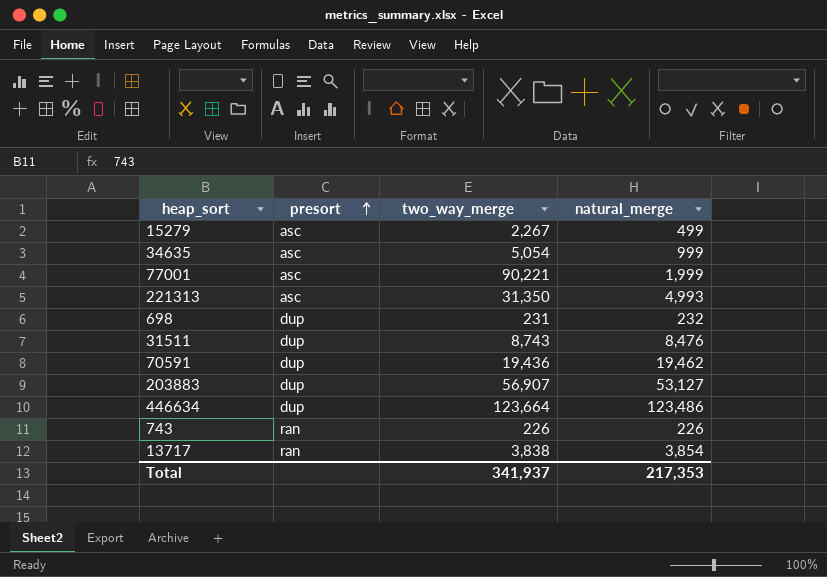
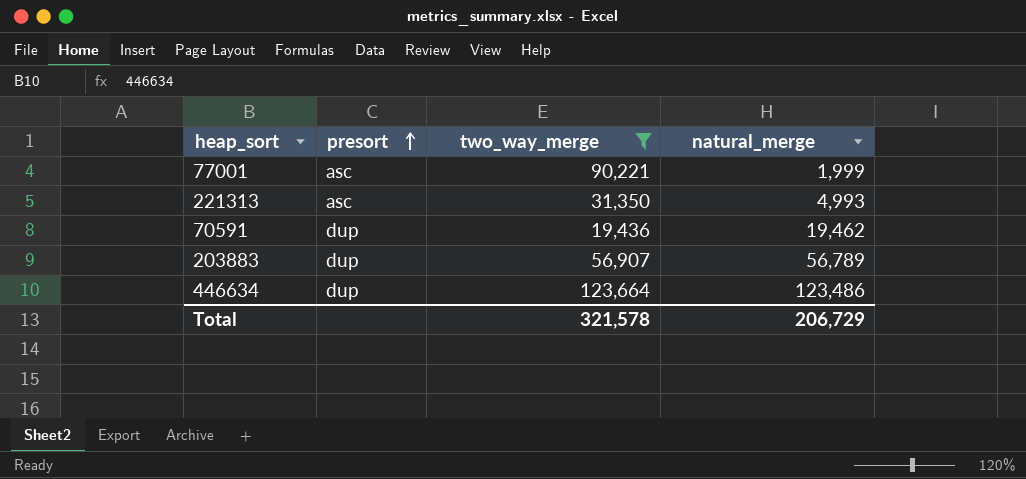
filter: none -> two_way_merge >= 19,436
203883 | natural_merge: 53,127 -> 56,789
Total | two_way_merge: 341,937 -> 321,578
Total | natural_merge: 217,353 -> 206,729

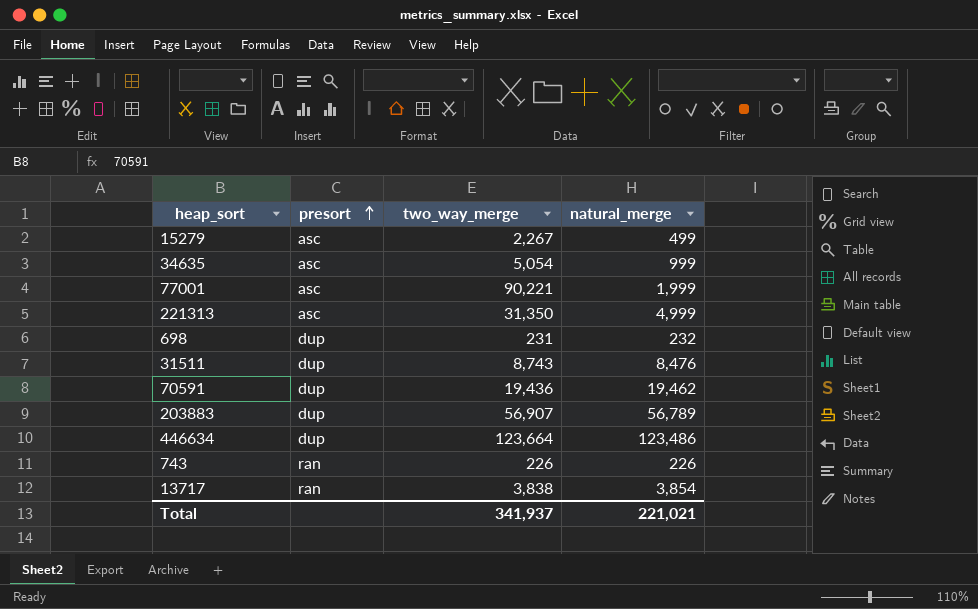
filter: two_way_merge >= 19,436 -> none
221313 | natural_merge: 4,993 -> 4,999
Total | two_way_merge: 321,578 -> 341,937
Total | natural_merge: 206,729 -> 221,021

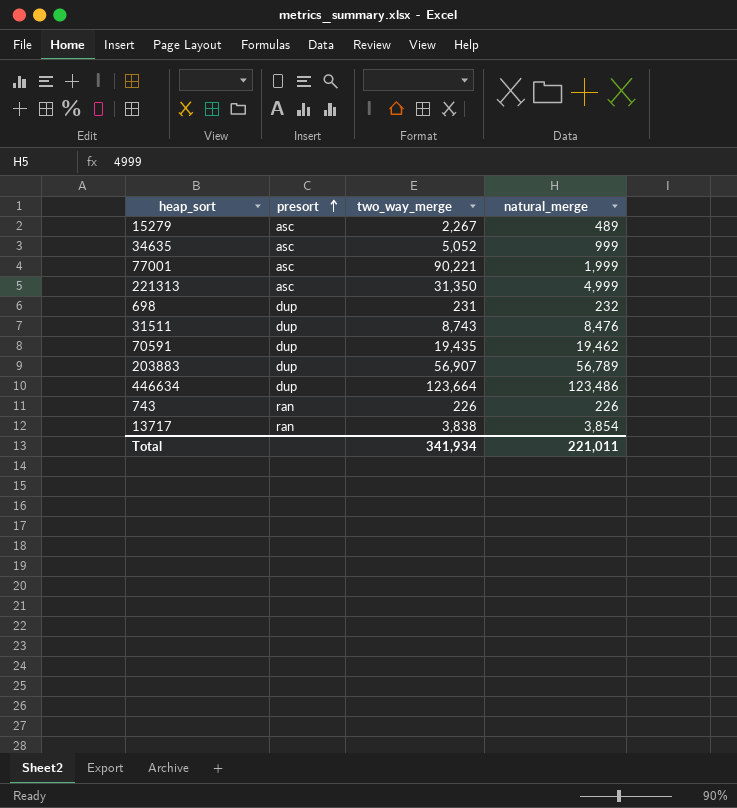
15279 | natural_merge: 499 -> 489
34635 | two_way_merge: 5,054 -> 5,052
70591 | two_way_merge: 19,436 -> 19,435
Total | two_way_merge: 341,937 -> 341,934
Total | natural_merge: 221,021 -> 221,011

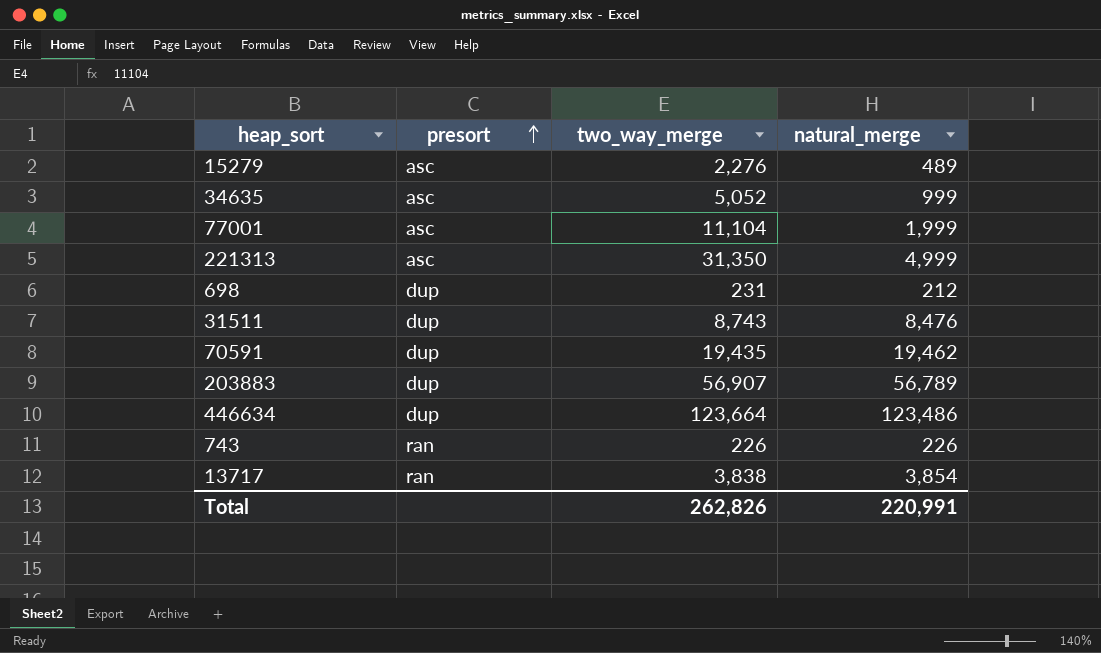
15279 | two_way_merge: 2,267 -> 2,276
77001 | two_way_merge: 90,221 -> 11,104
698 | natural_merge: 232 -> 212
Total | two_way_merge: 341,934 -> 262,826
Total | natural_merge: 221,011 -> 220,991

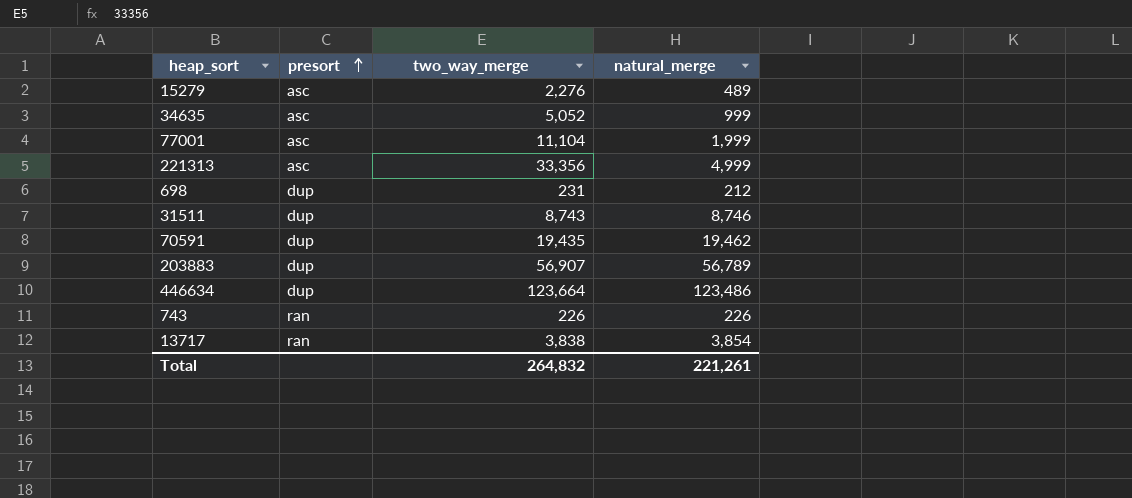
221313 | two_way_merge: 31,350 -> 33,356
31511 | natural_merge: 8,476 -> 8,746
Total | two_way_merge: 262,826 -> 264,832
Total | natural_merge: 220,991 -> 221,261

